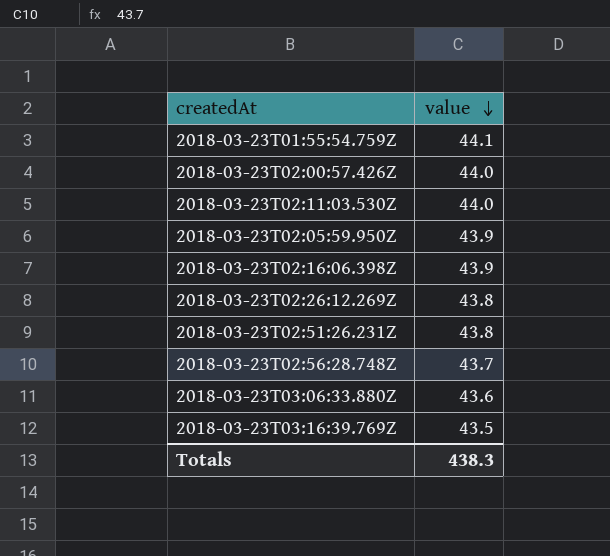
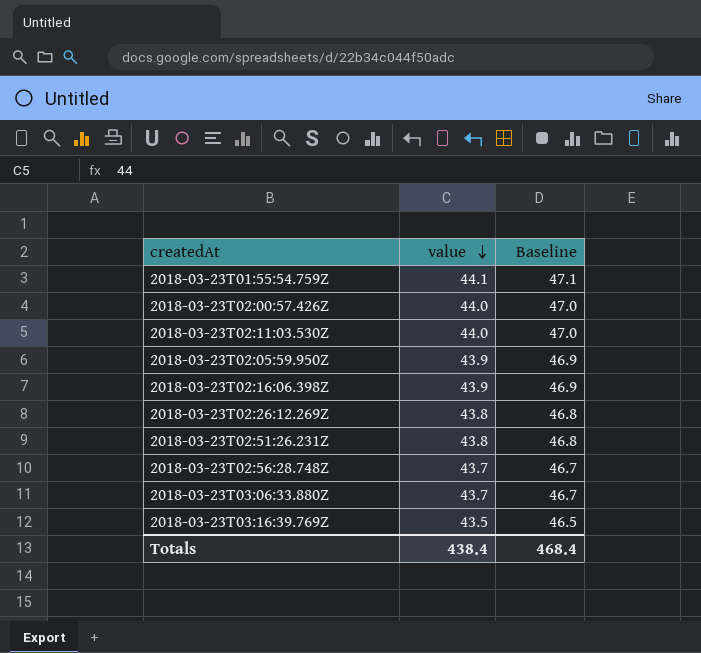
column Baseline | formula: none -> [value] + 3
2018-03-23T03:06:33.880Z | value: 43.6 -> 43.7
Totals | value: 438.3 -> 438.4

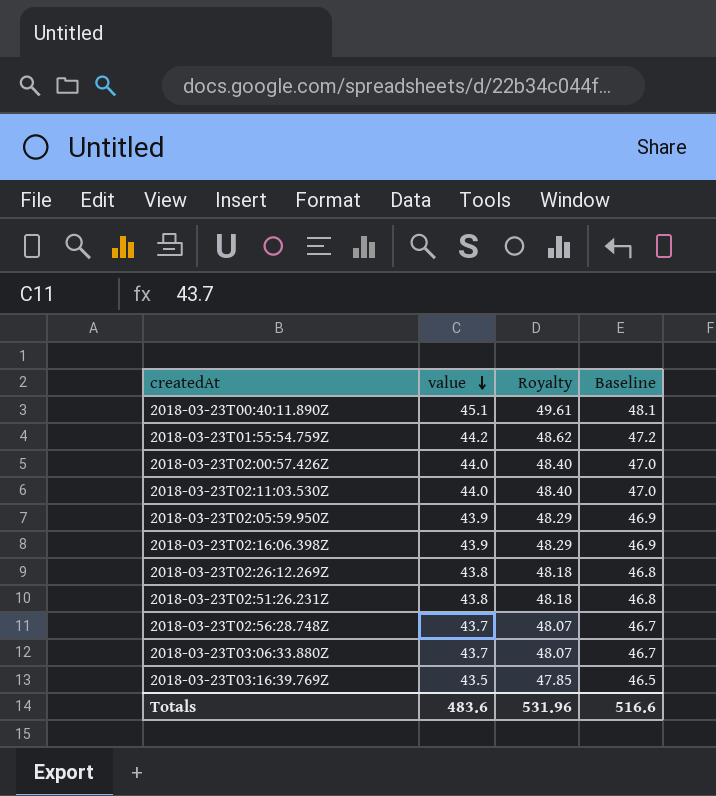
column Royalty | formula: none -> [value] * 1.1
row 2018-03-23T00:40:11.890Z: none -> 45.1 | 49.61 | 48.1
2018-03-23T01:55:54.759Z | value: 44.1 -> 44.2
2018-03-23T01:55:54.759Z | Baseline: 47.1 -> 47.2
Totals | value: 438.4 -> 483.6
Totals | Baseline: 468.4 -> 516.6

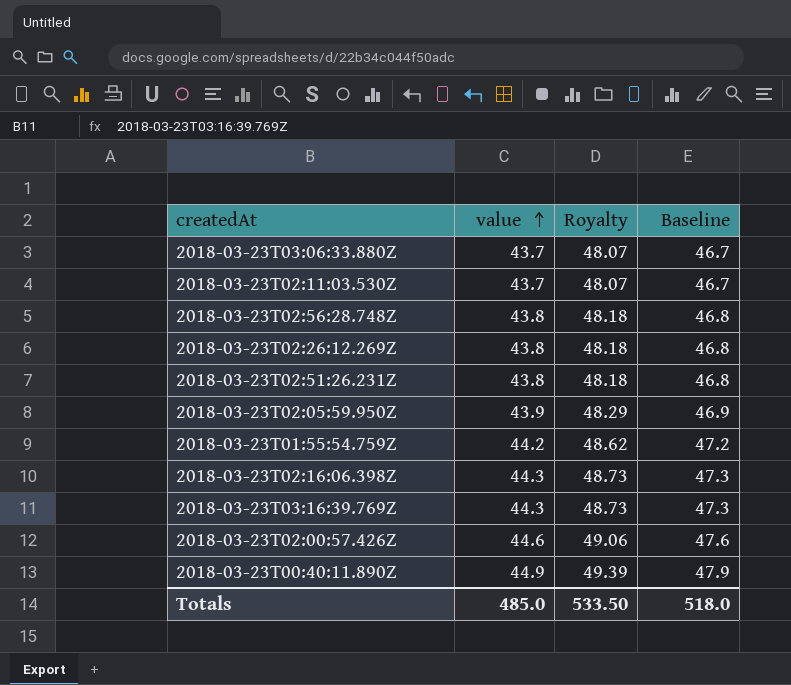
row order: value descending -> value ascending
2018-03-23T02:11:03.530Z | value: 44.0 -> 43.7
2018-03-23T02:11:03.530Z | Royalty: 48.40 -> 48.07
2018-03-23T02:11:03.530Z | Baseline: 47.0 -> 46.7
2018-03-23T02:56:28.748Z | value: 43.7 -> 43.8
2018-03-23T02:56:28.748Z | Royalty: 48.07 -> 48.18
2018-03-23T02:56:28.748Z | Baseline: 46.7 -> 46.8
2018-03-23T02:16:06.398Z | value: 43.9 -> 44.3
2018-03-23T02:16:06.398Z | Royalty: 48.29 -> 48.73
2018-03-23T02:16:06.398Z | Baseline: 46.9 -> 47.3
2018-03-23T03:16:39.769Z | value: 43.5 -> 44.3
2018-03-23T03:16:39.769Z | Royalty: 47.85 -> 48.73
2018-03-23T03:16:39.769Z | Baseline: 46.5 -> 47.3
2018-03-23T02:00:57.426Z | value: 44.0 -> 44.6
2018-03-23T02:00:57.426Z | Royalty: 48.40 -> 49.06
2018-03-23T02:00:57.426Z | Baseline: 47.0 -> 47.6
2018-03-23T00:40:11.890Z | value: 45.1 -> 44.9
2018-03-23T00:40:11.890Z | Royalty: 49.61 -> 49.39
2018-03-23T00:40:11.890Z | Baseline: 48.1 -> 47.9
Totals | value: 483.6 -> 485.0
Totals | Royalty: 531.96 -> 533.50
Totals | Baseline: 516.6 -> 518.0

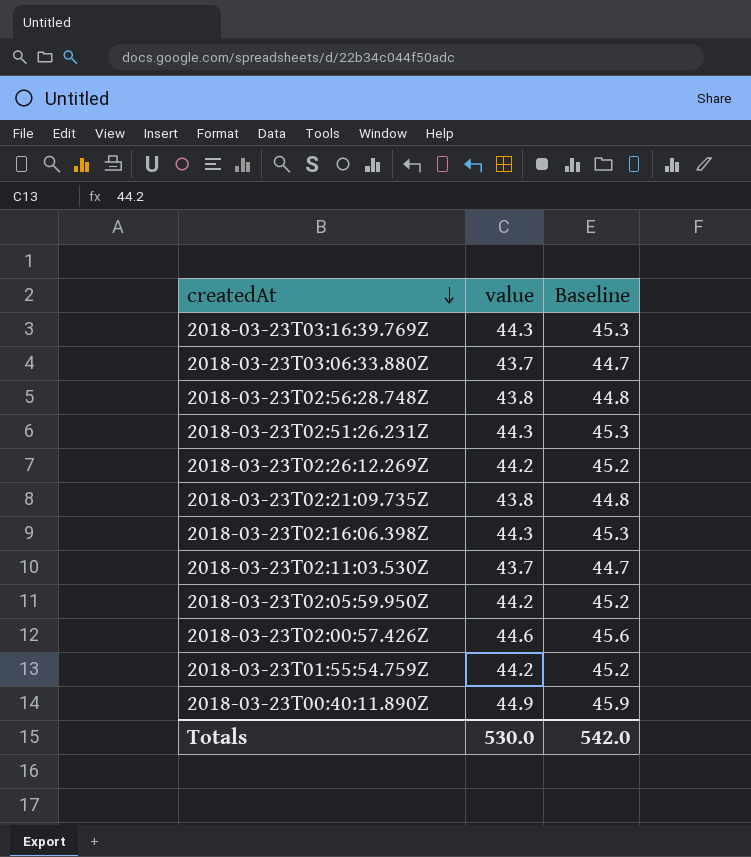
row order: value ascending -> createdAt descending
column Royalty | formula: [value] * 1.1 -> none
column Baseline | formula: [value] + 3 -> [value] + 1
2018-03-23T02:51:26.231Z | value: 43.8 -> 44.3
2018-03-23T02:26:12.269Z | value: 43.8 -> 44.2
row 2018-03-23T02:21:09.735Z: none -> 43.8 | 44.8
2018-03-23T02:05:59.950Z | value: 43.9 -> 44.2
Totals | value: 485.0 -> 530.0
Totals | Baseline: 518.0 -> 542.0

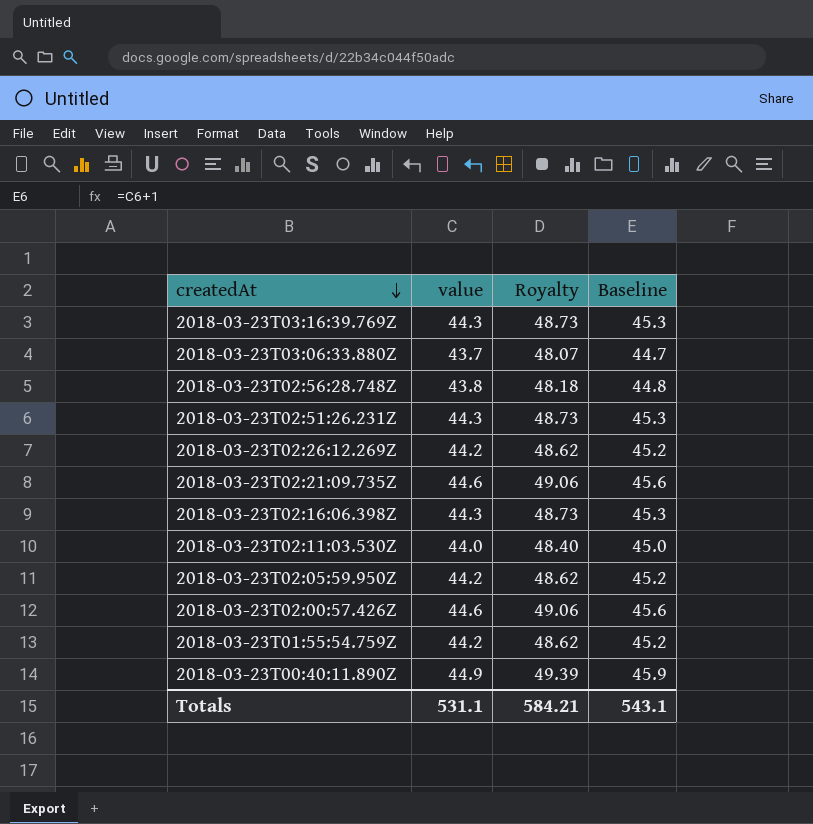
column Royalty | formula: none -> [value] * 1.1
2018-03-23T02:21:09.735Z | value: 43.8 -> 44.6
2018-03-23T02:21:09.735Z | Baseline: 44.8 -> 45.6
2018-03-23T02:11:03.530Z | value: 43.7 -> 44.0
2018-03-23T02:11:03.530Z | Baseline: 44.7 -> 45.0
Totals | value: 530.0 -> 531.1
Totals | Baseline: 542.0 -> 543.1

